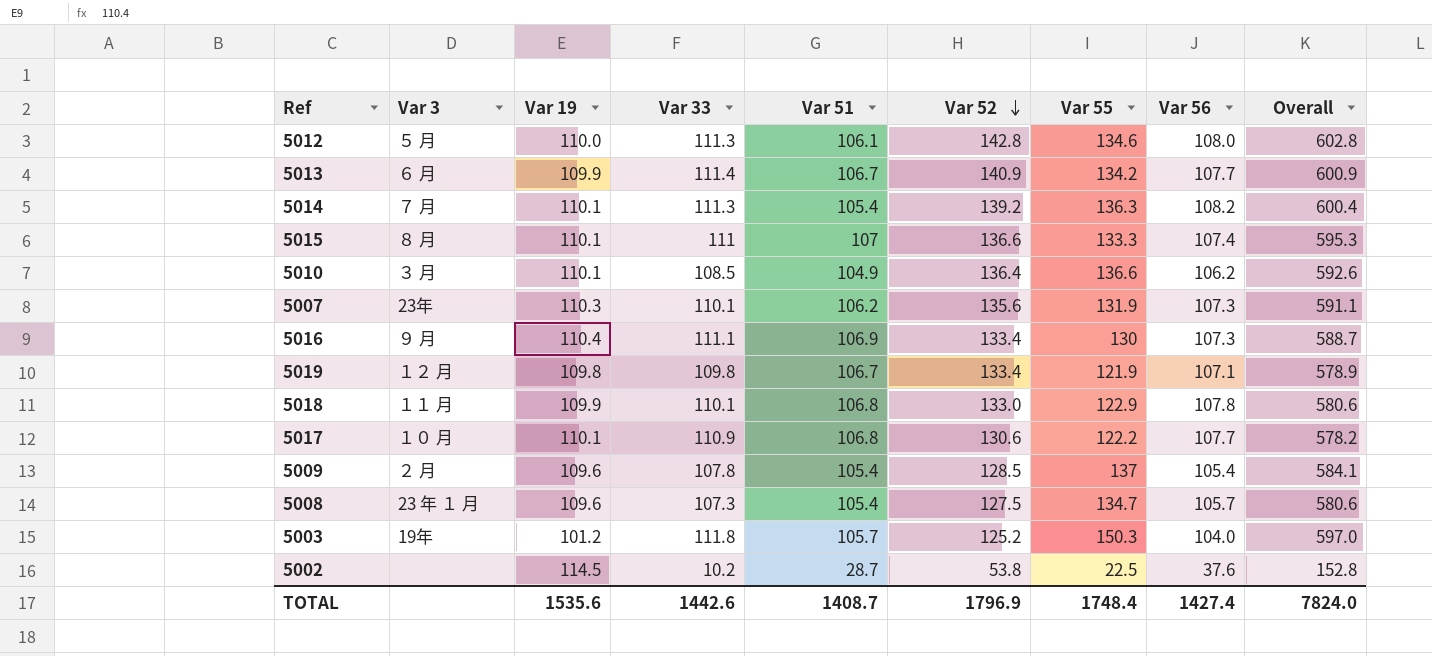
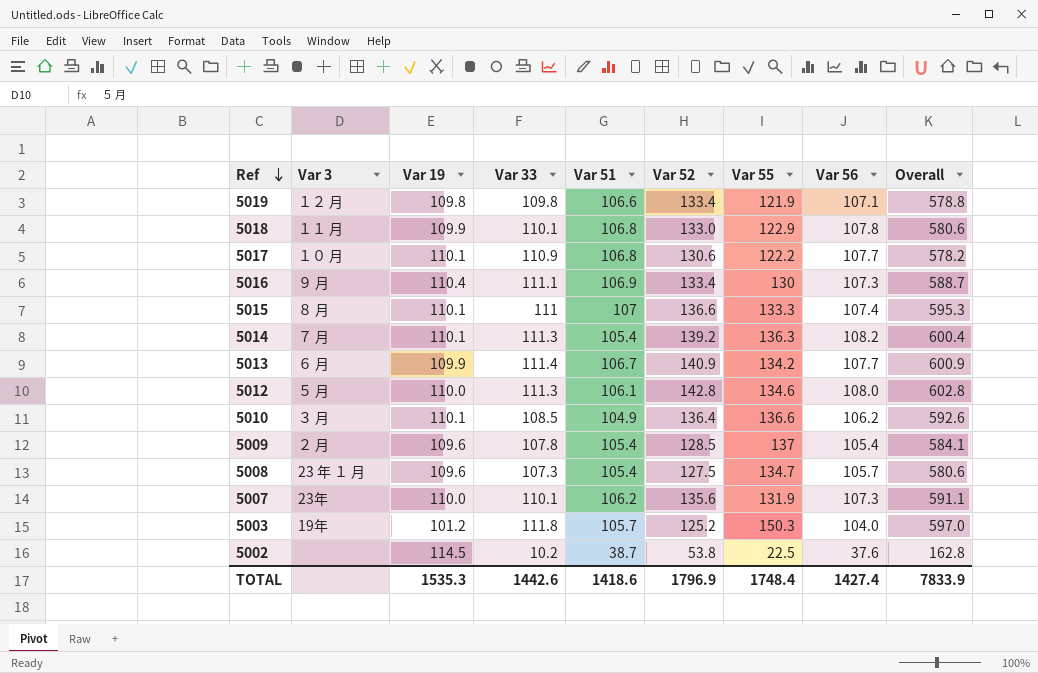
row order: Var 52 descending -> Ref descending
5019 | Var 51: 106.7 -> 106.6
5019 | Overall: 578.9 -> 578.8
5007 | Var 19: 110.3 -> 110.0
5002 | Var 51: 28.7 -> 38.7
5002 | Overall: 152.8 -> 162.8
TOTAL | Var 19: 1535.6 -> 1535.3
TOTAL | Var 51: 1408.7 -> 1418.6
TOTAL | Overall: 7824.0 -> 7833.9

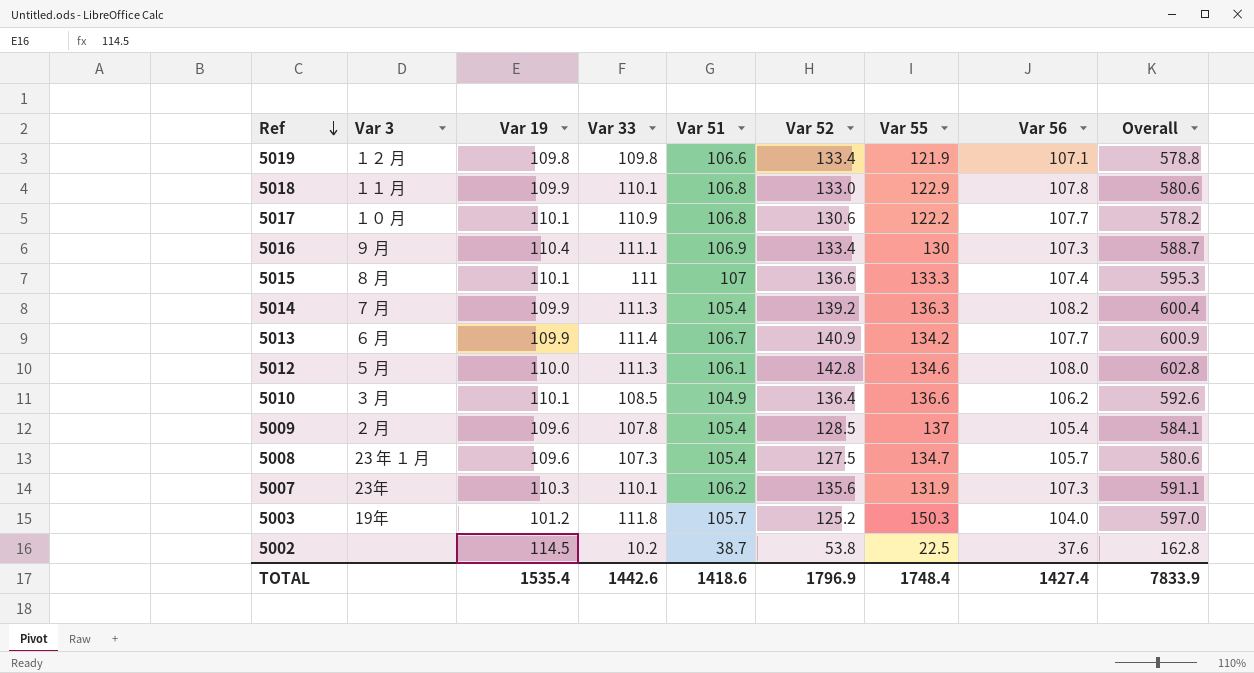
5014 | Var 19: 110.1 -> 109.9
5007 | Var 19: 110.0 -> 110.3
TOTAL | Var 19: 1535.3 -> 1535.4

